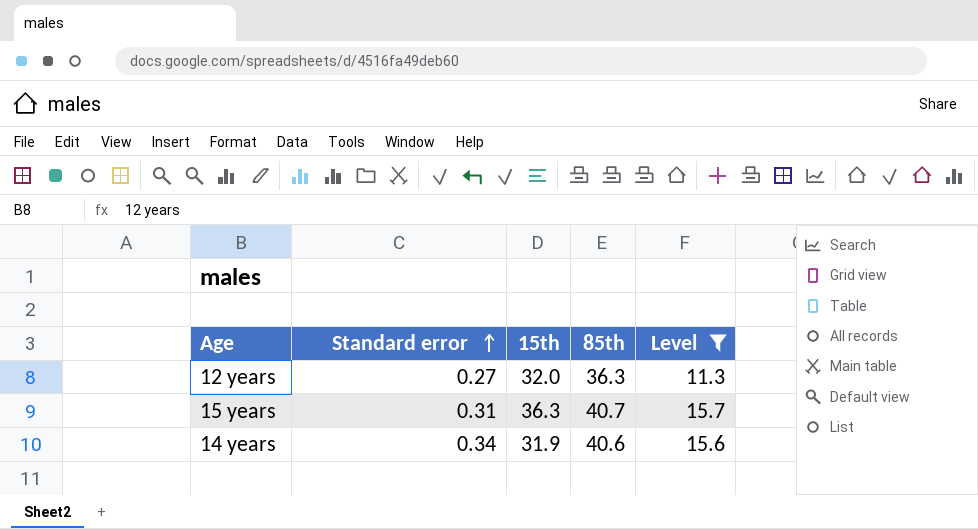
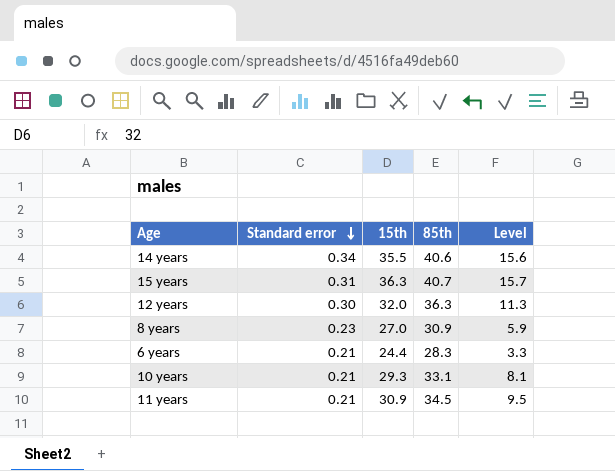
filter: Level >= 11.3 -> none
row order: Standard error ascending -> Standard error descending
14 years | 15th: 31.9 -> 35.5
12 years | Standard error: 0.27 -> 0.30

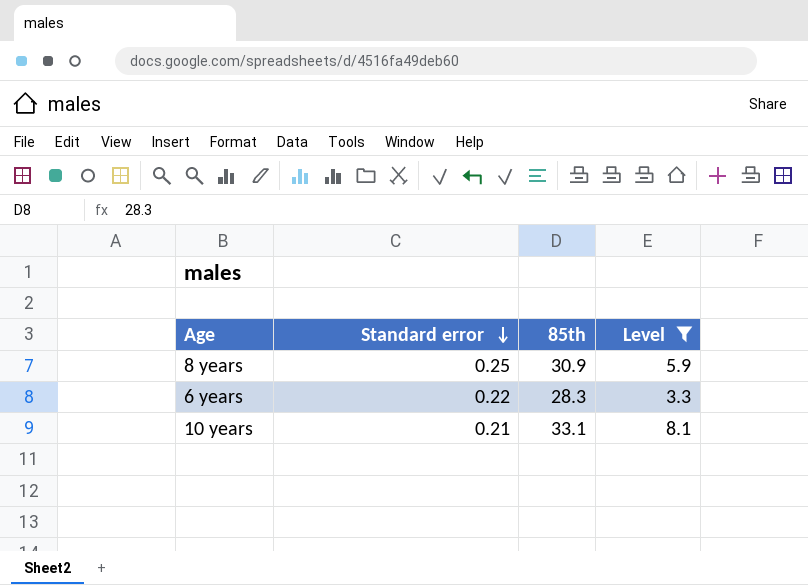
filter: none -> Level <= 8.1
column 15th | position: 3 -> none
8 years | Standard error: 0.23 -> 0.25
6 years | Standard error: 0.21 -> 0.22

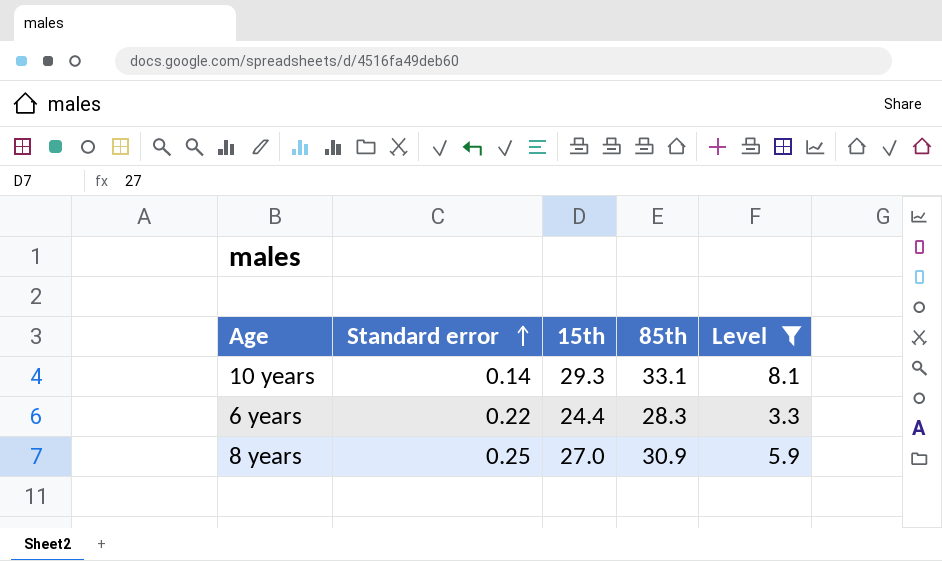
row order: Standard error descending -> Standard error ascending
column 15th | position: none -> 3
10 years | Standard error: 0.21 -> 0.14

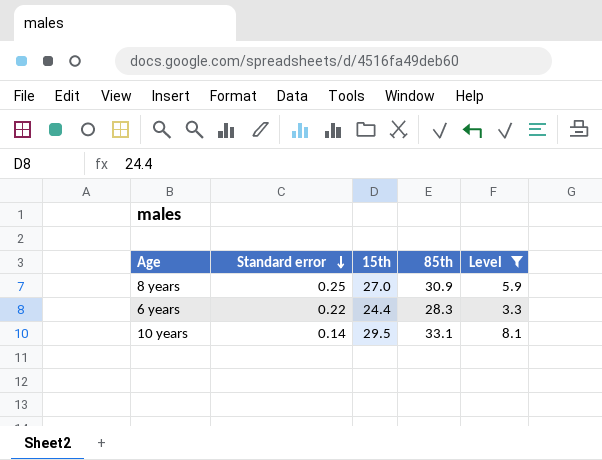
row order: Standard error ascending -> Standard error descending
10 years | 15th: 29.3 -> 29.5

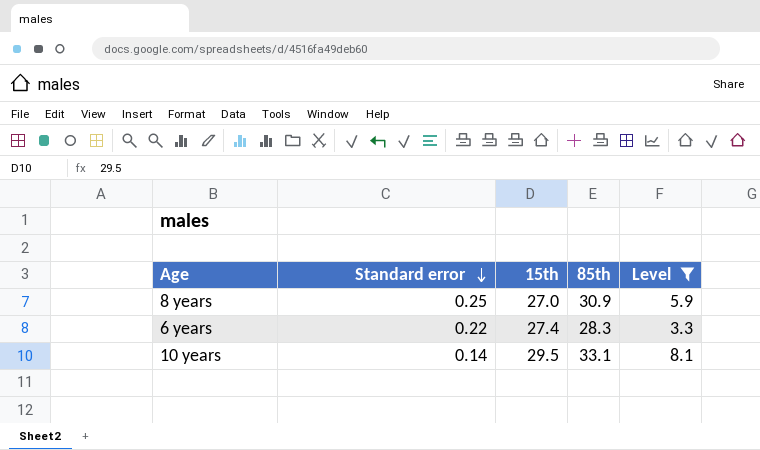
6 years | 15th: 24.4 -> 27.4

